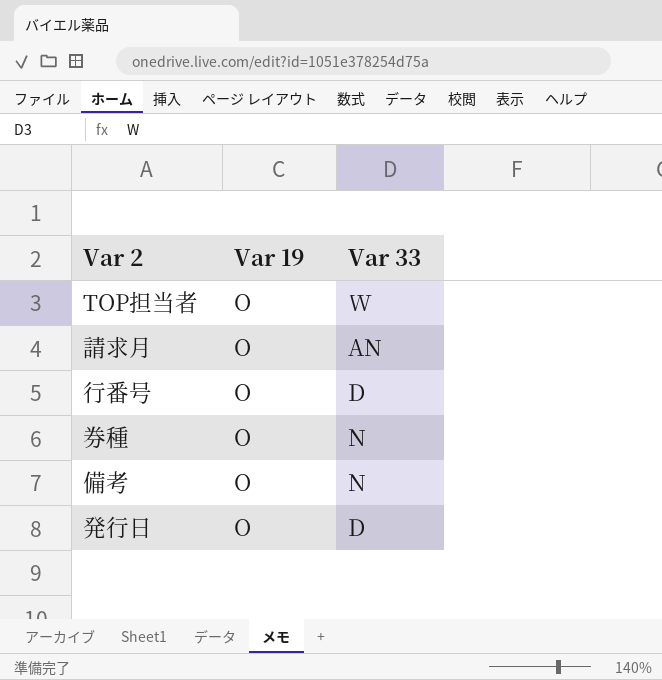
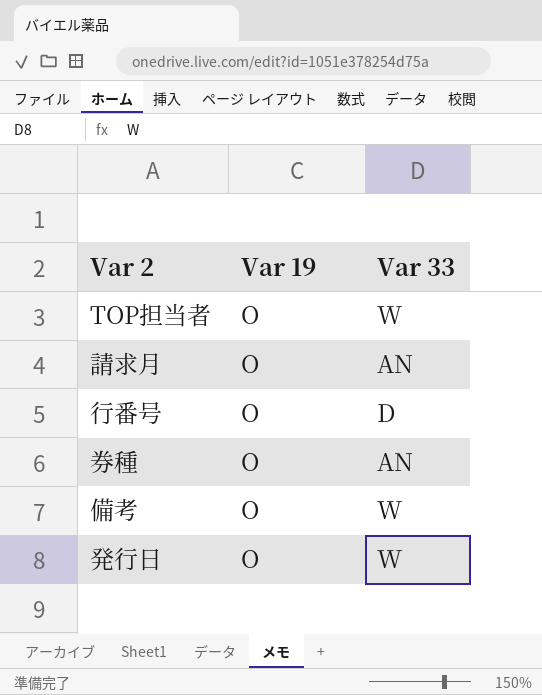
券種 | Var 33: N -> AN
備考 | Var 33: N -> W
発行日 | Var 33: D -> W

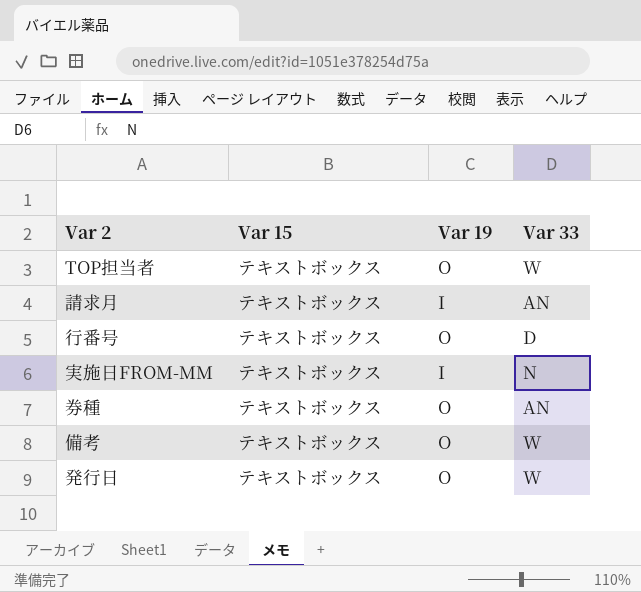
column Var 15 | position: none -> 2
請求月 | Var 19: O -> I
row 実施日FROM-MM: none -> テキストボックス | I | N

